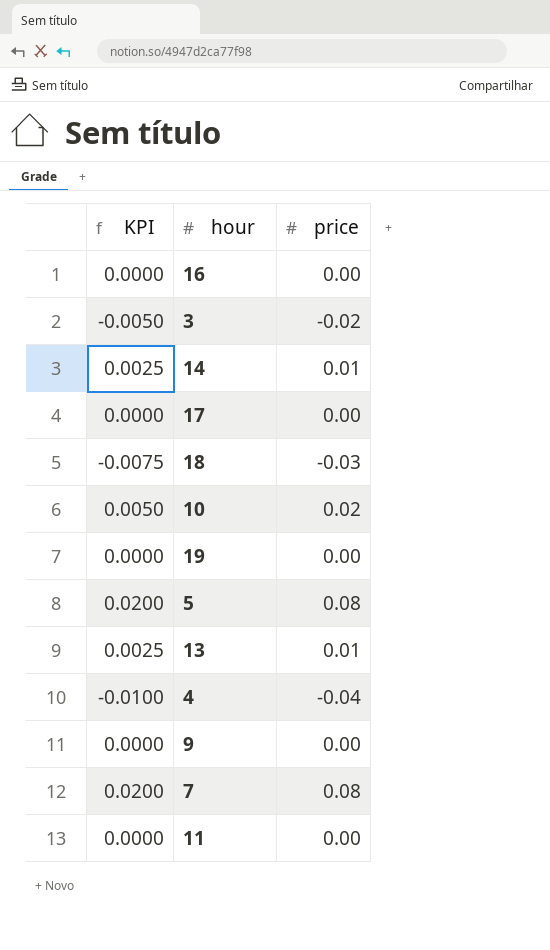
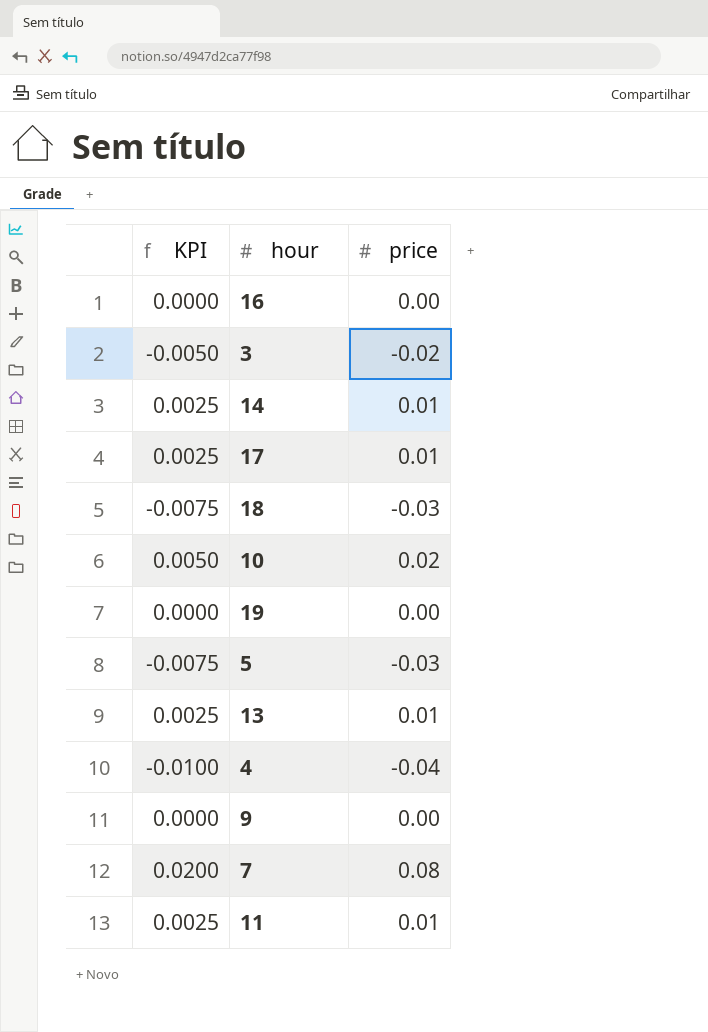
17 | KPI: 0.0000 -> 0.0025
17 | price: 0.00 -> 0.01
5 | KPI: 0.0200 -> -0.0075
5 | price: 0.08 -> -0.03
11 | KPI: 0.0000 -> 0.0025
11 | price: 0.00 -> 0.01

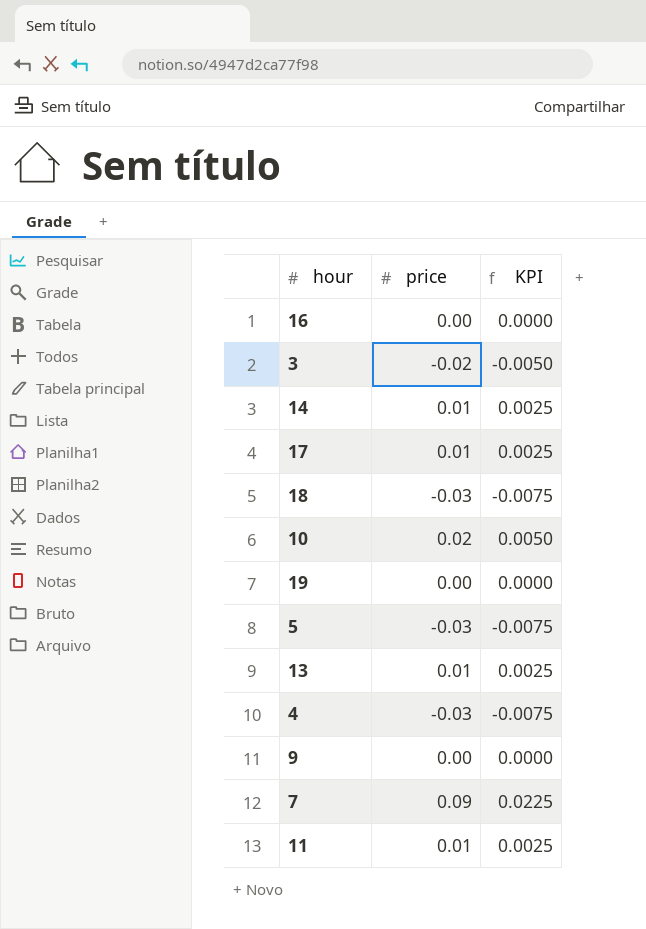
column KPI | position: 1 -> 3
4 | price: -0.04 -> -0.03
4 | KPI: -0.0100 -> -0.0075
7 | price: 0.08 -> 0.09
7 | KPI: 0.0200 -> 0.0225

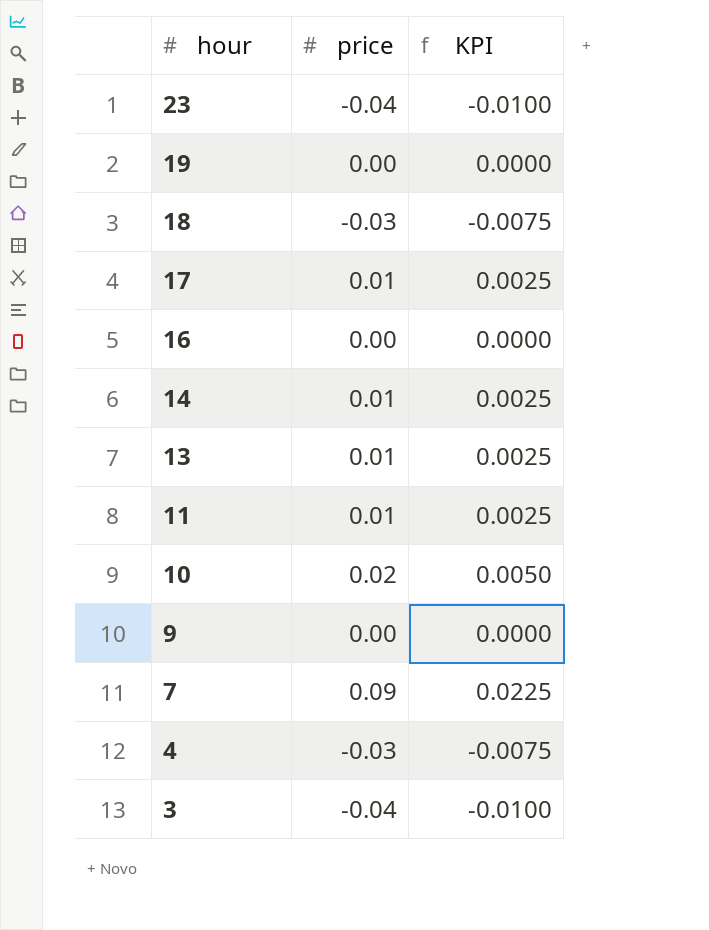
row order: none -> hour descending
row 5: -0.03 | -0.0075 -> none
row 23: none -> -0.04 | -0.0100
3 | price: -0.02 -> -0.04
3 | KPI: -0.0050 -> -0.0100

